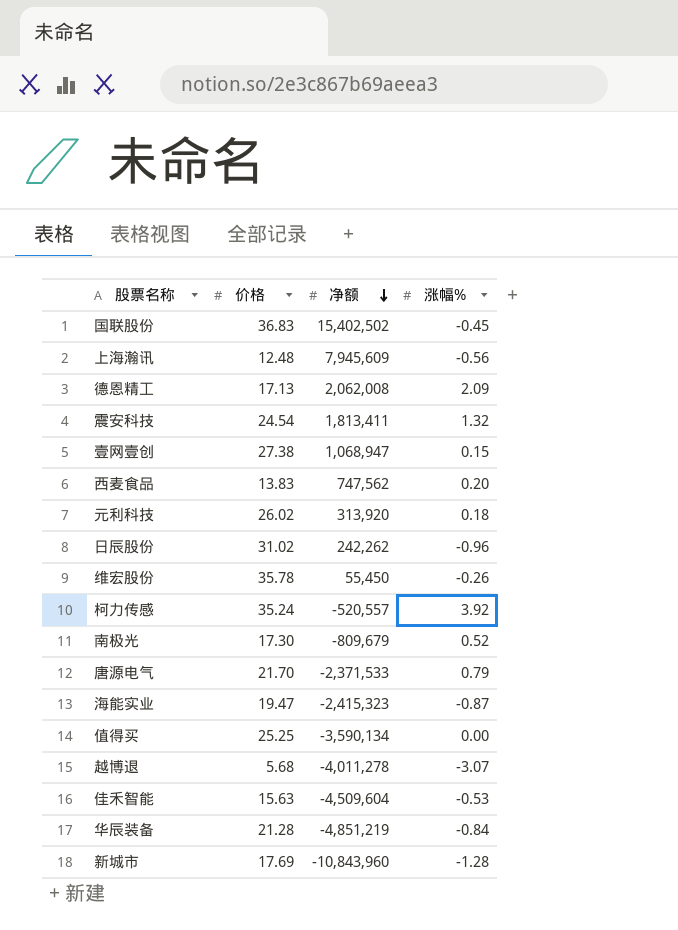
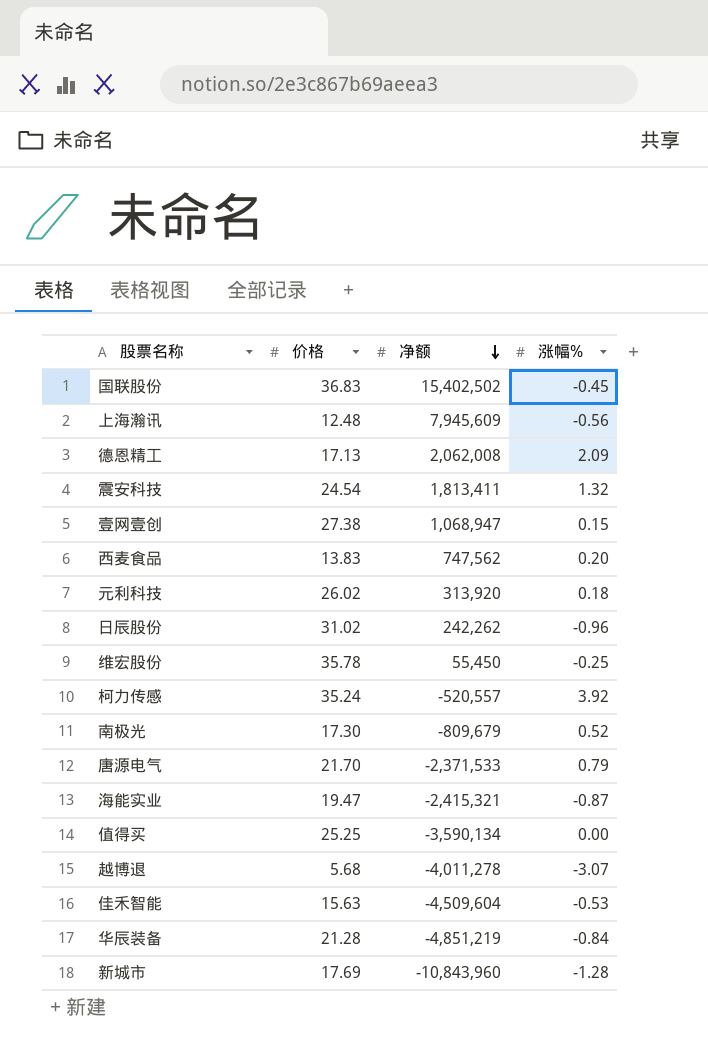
维宏股份 | 涨幅%: -0.26 -> -0.25
海能实业 | 净额: -2,415,323 -> -2,415,321

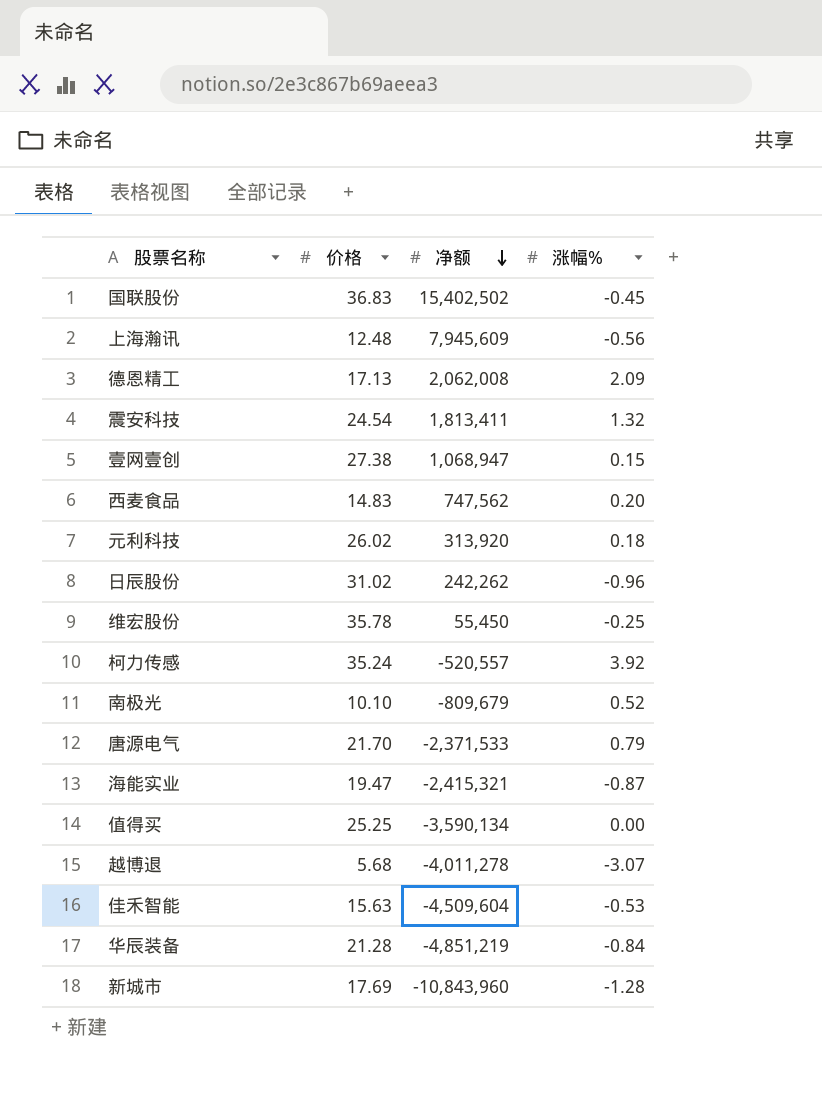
西麦食品 | 价格: 13.83 -> 14.83
南极光 | 价格: 17.30 -> 10.10

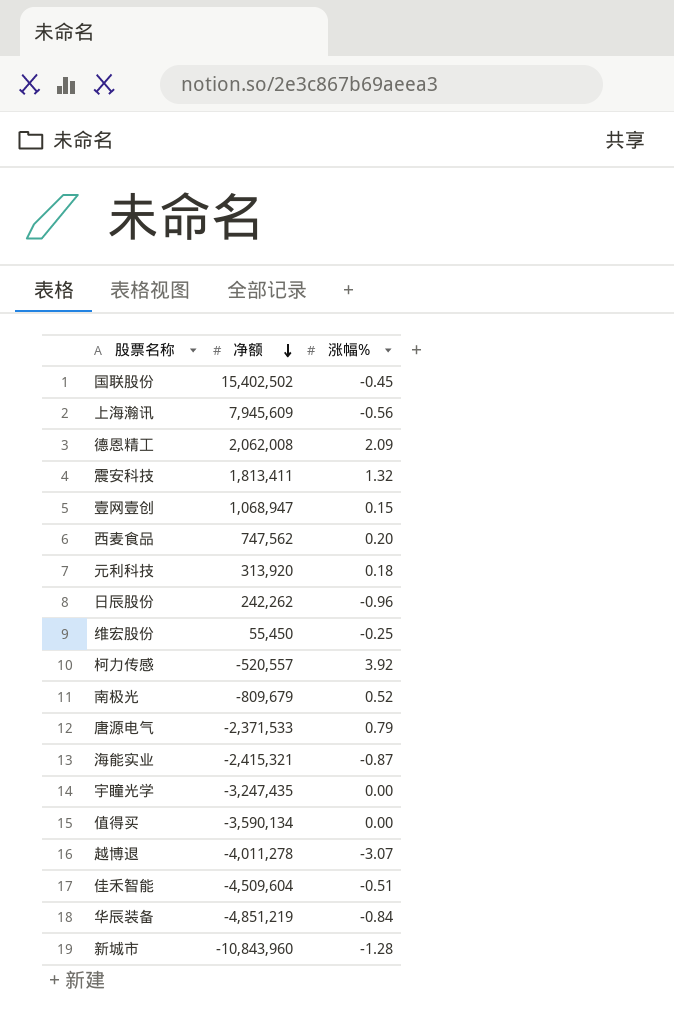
column 价格 | position: 2 -> none
row 宇瞳光学: none -> -3,247,435 | 0.00
佳禾智能 | 涨幅%: -0.53 -> -0.51

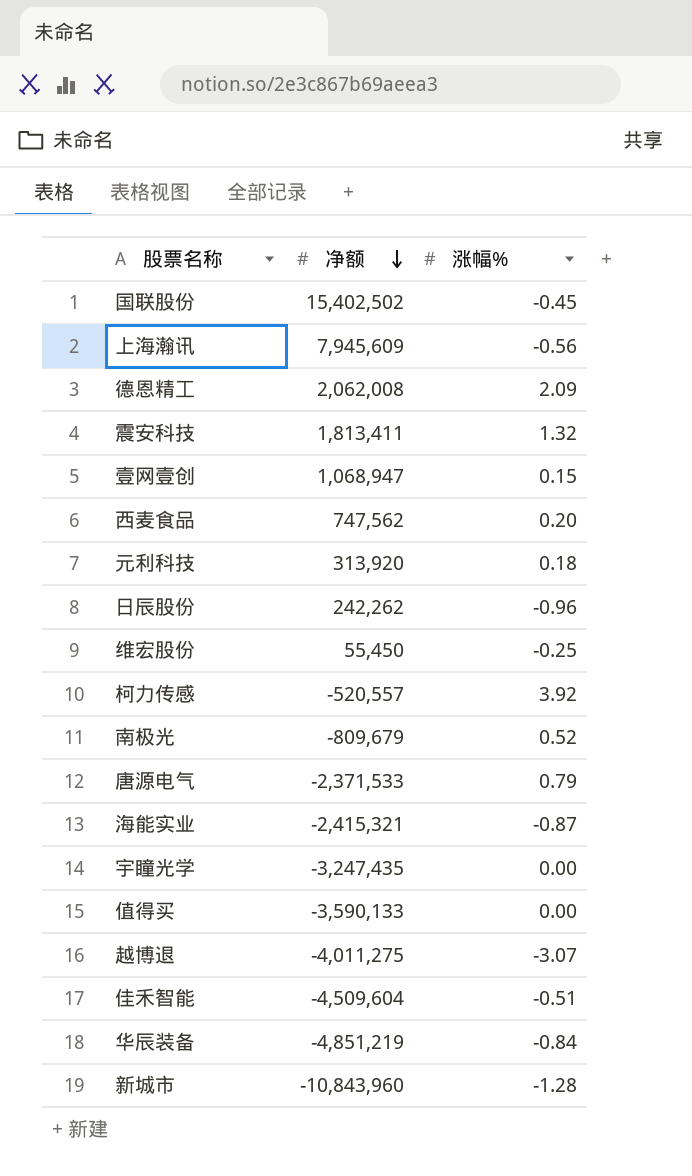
值得买 | 净额: -3,590,134 -> -3,590,133
越博退 | 净额: -4,011,278 -> -4,011,275

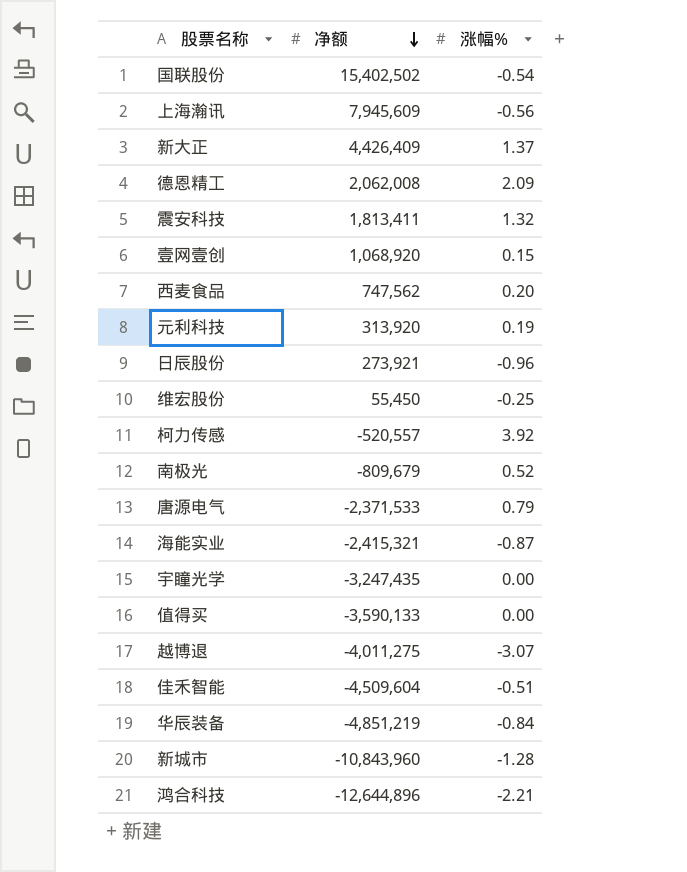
国联股份 | 涨幅%: -0.45 -> -0.54
row 新大正: none -> 4,426,409 | 1.37
壹网壹创 | 净额: 1,068,947 -> 1,068,920
元利科技 | 涨幅%: 0.18 -> 0.19
日辰股份 | 净额: 242,262 -> 273,921
row 鸿合科技: none -> -12,644,896 | -2.21

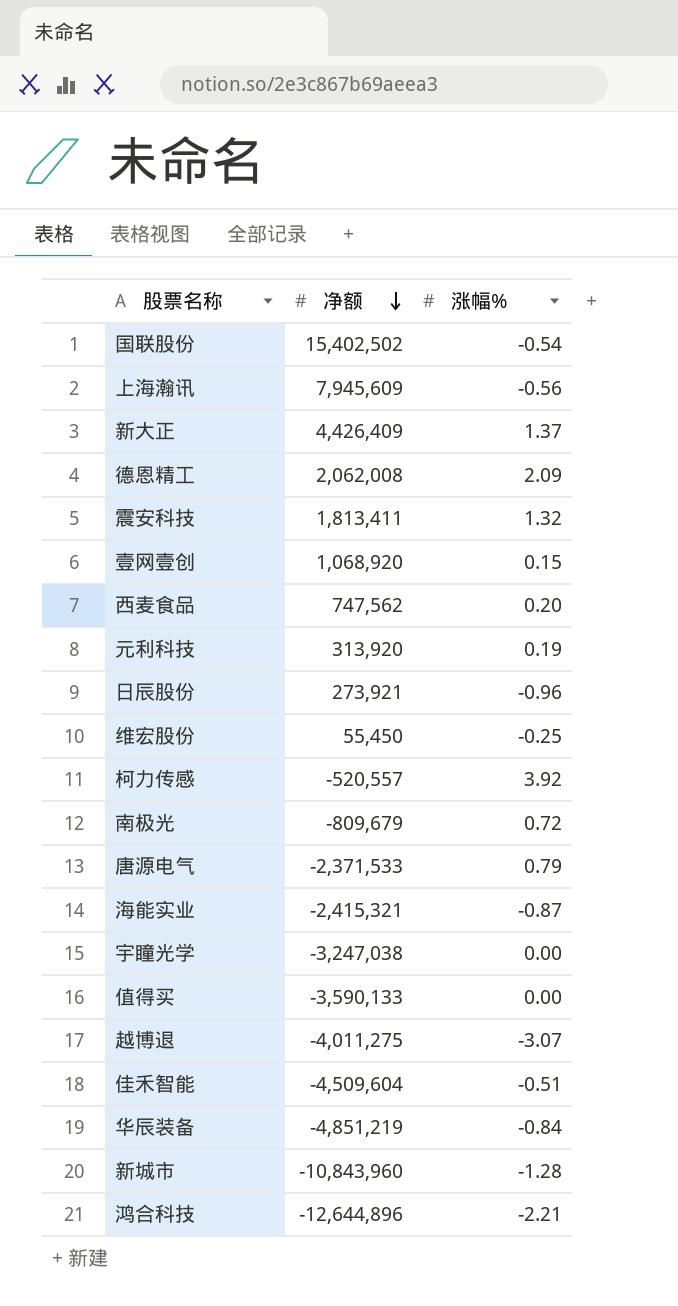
南极光 | 涨幅%: 0.52 -> 0.72
宇瞳光学 | 净额: -3,247,435 -> -3,247,038

